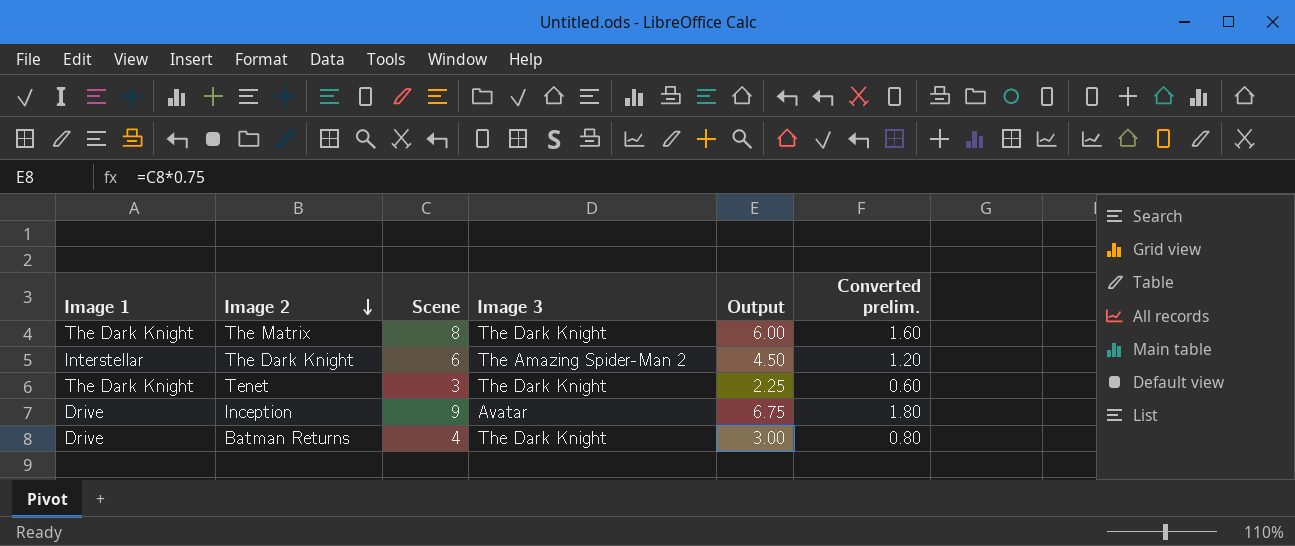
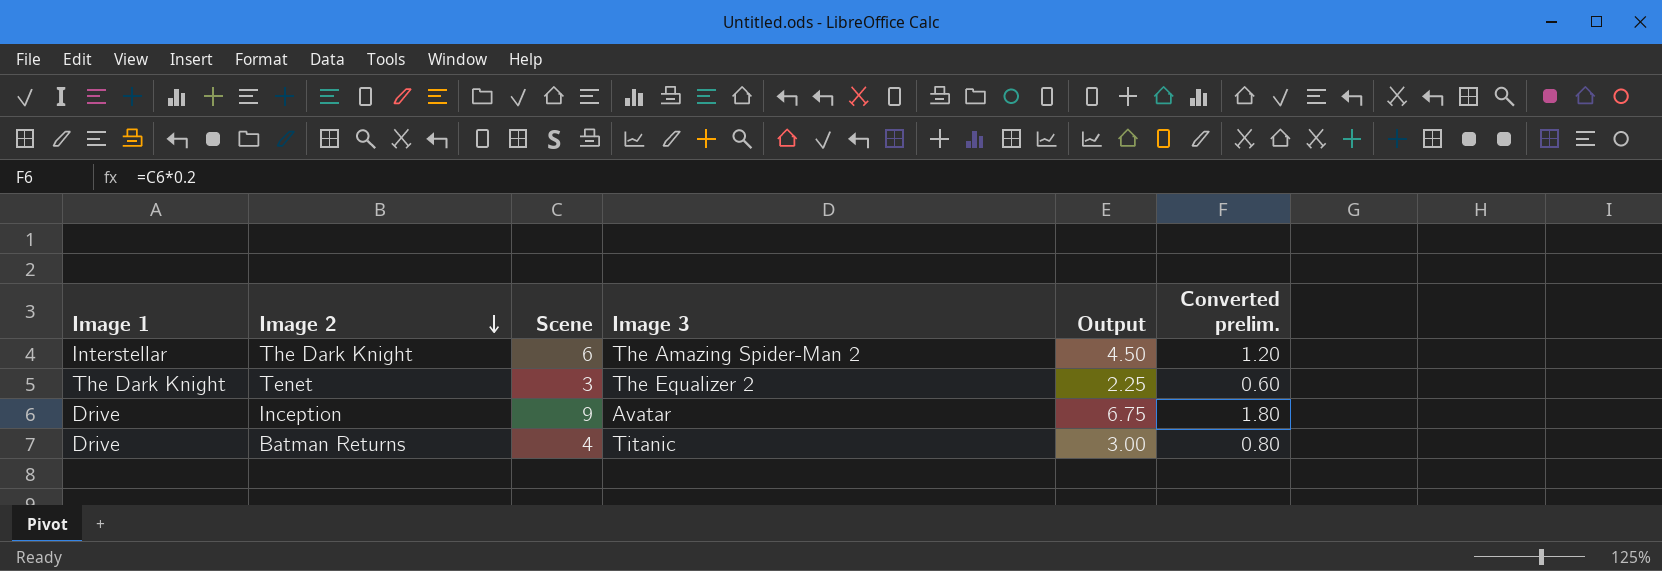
row The Matrix: The Dark Knight | 8 | The Dark Knight | 6.00 | 1.60 -> none
Tenet | Image 3: The Dark Knight -> The Equalizer 2
Batman Returns | Image 3: The Dark Knight -> Titanic

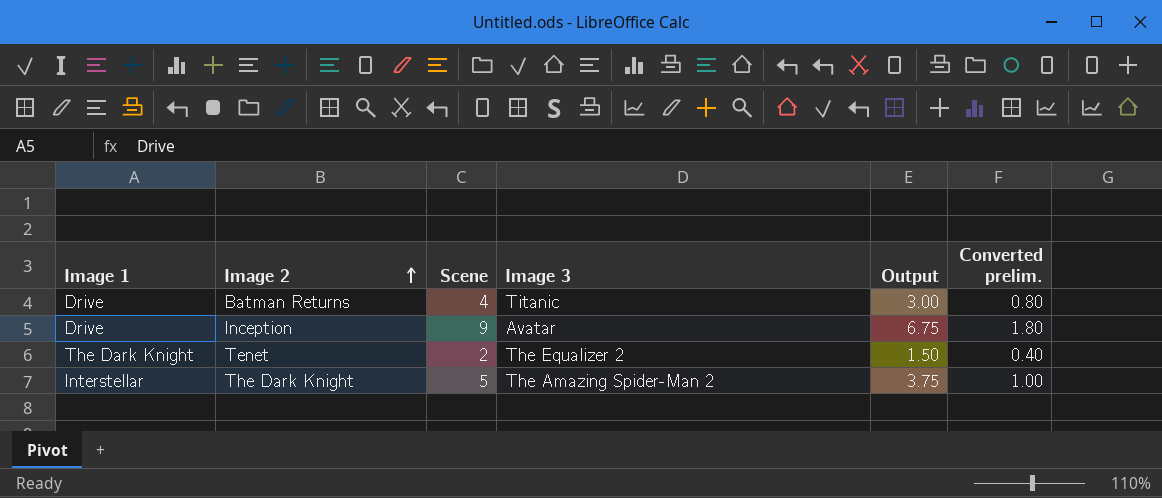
row order: Image 2 descending -> Image 2 ascending
Tenet | Scene: 3 -> 2
Tenet | Output: 2.25 -> 1.50
Tenet | Converted prelim.: 0.60 -> 0.40
The Dark Knight | Scene: 6 -> 5
The Dark Knight | Output: 4.50 -> 3.75
The Dark Knight | Converted prelim.: 1.20 -> 1.00

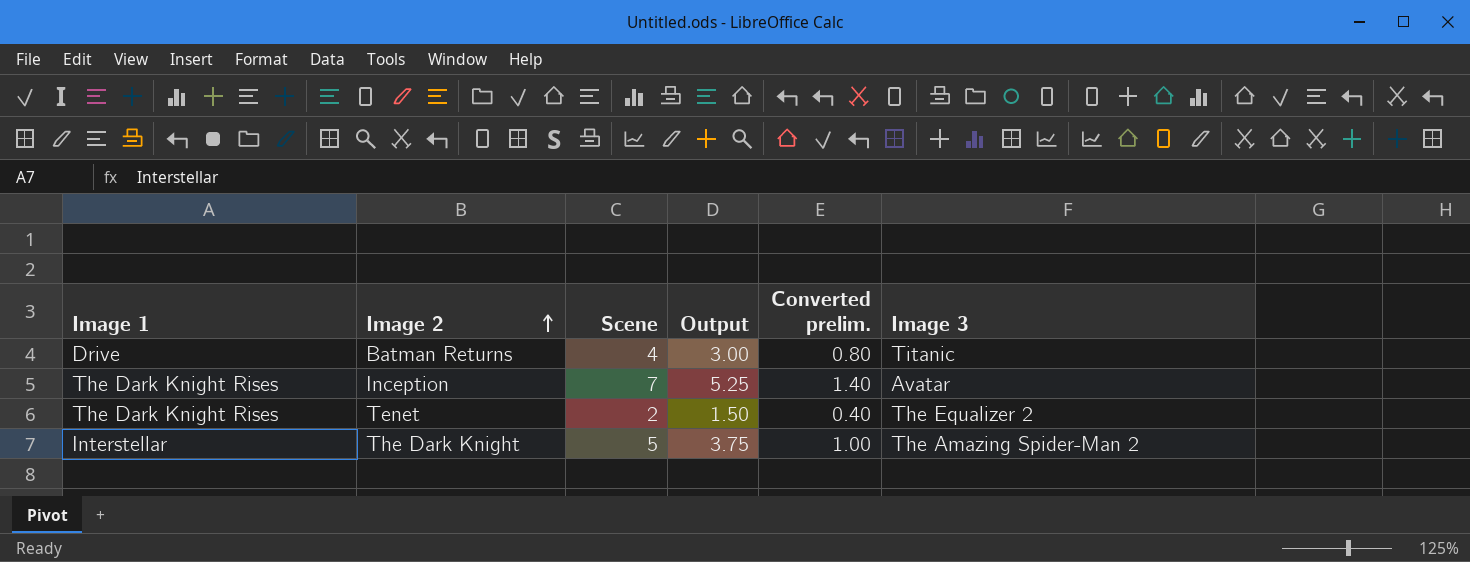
column Image 3 | position: 4 -> 6
Inception | Image 1: Drive -> The Dark Knight Rises
Inception | Scene: 9 -> 7
Inception | Output: 6.75 -> 5.25
Inception | Converted prelim.: 1.80 -> 1.40
Tenet | Image 1: The Dark Knight -> The Dark Knight Rises

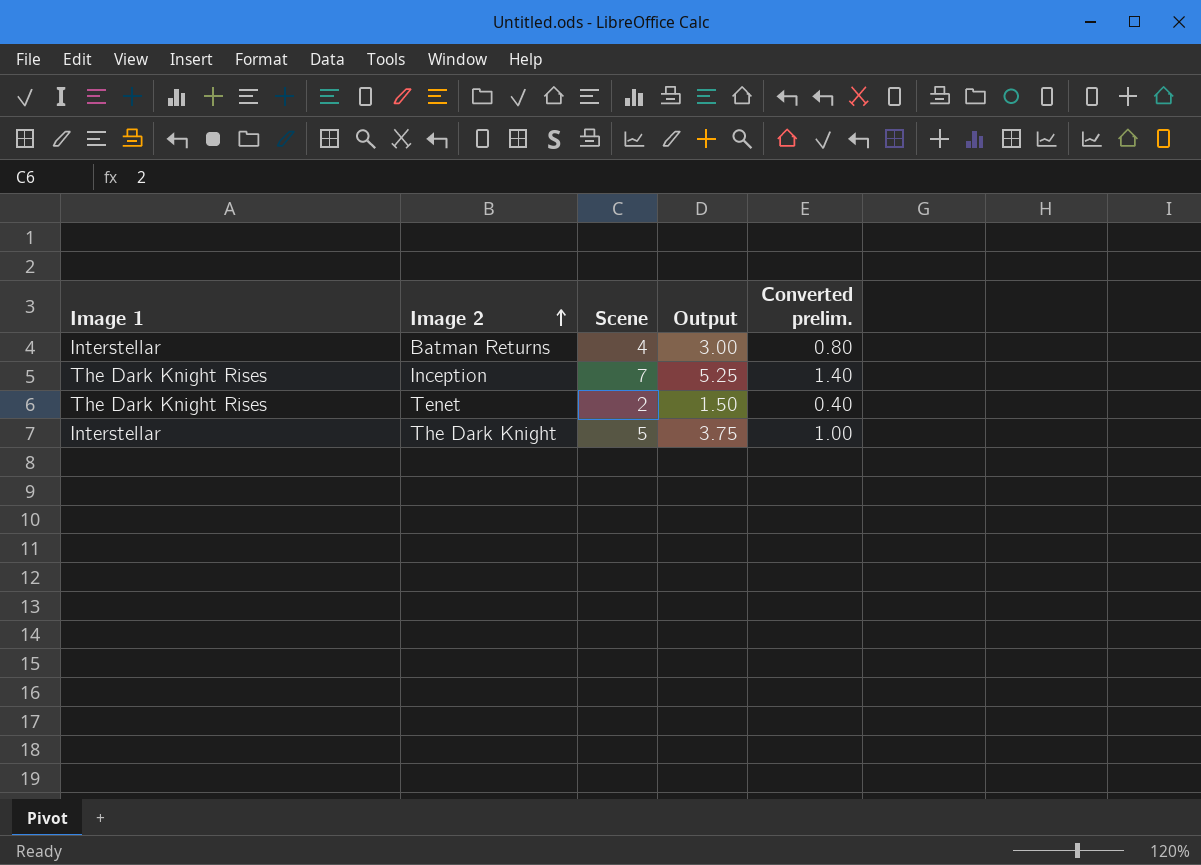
column Image 3 | position: 6 -> none
Batman Returns | Image 1: Drive -> Interstellar

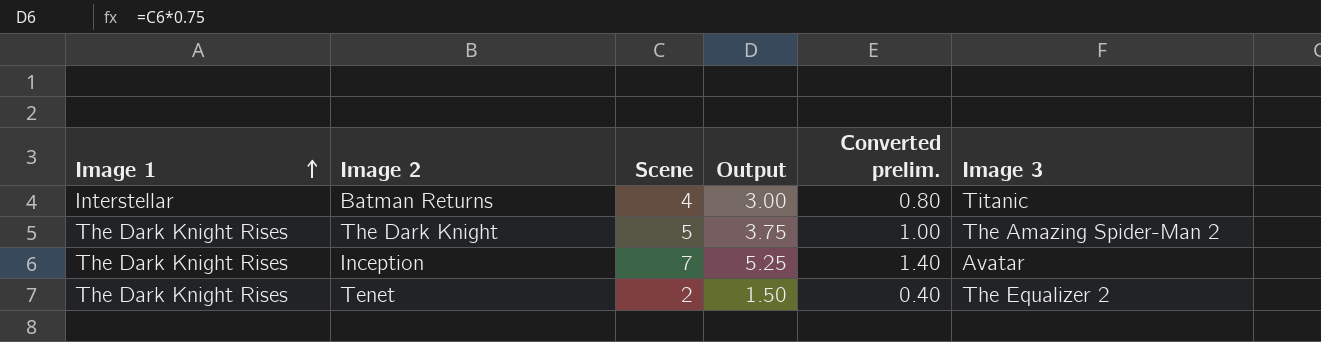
row order: Image 2 ascending -> Image 1 ascending
column Image 3 | position: none -> 6
The Dark Knight | Image 1: Interstellar -> The Dark Knight Rises

